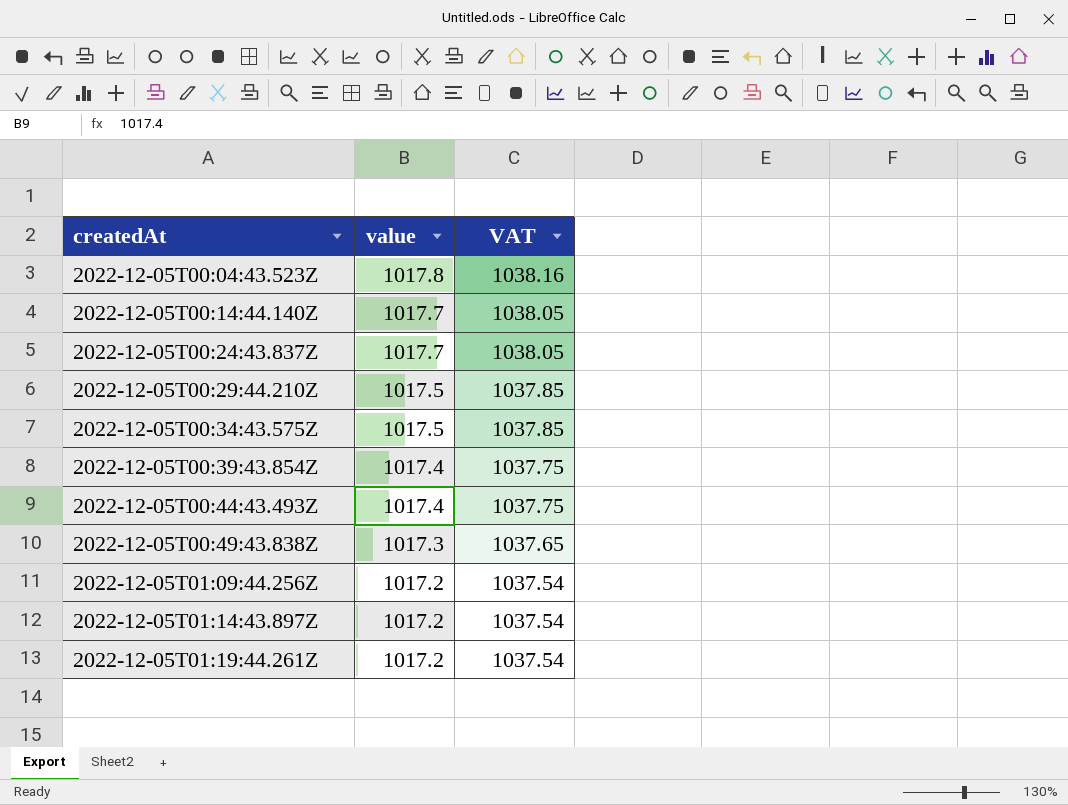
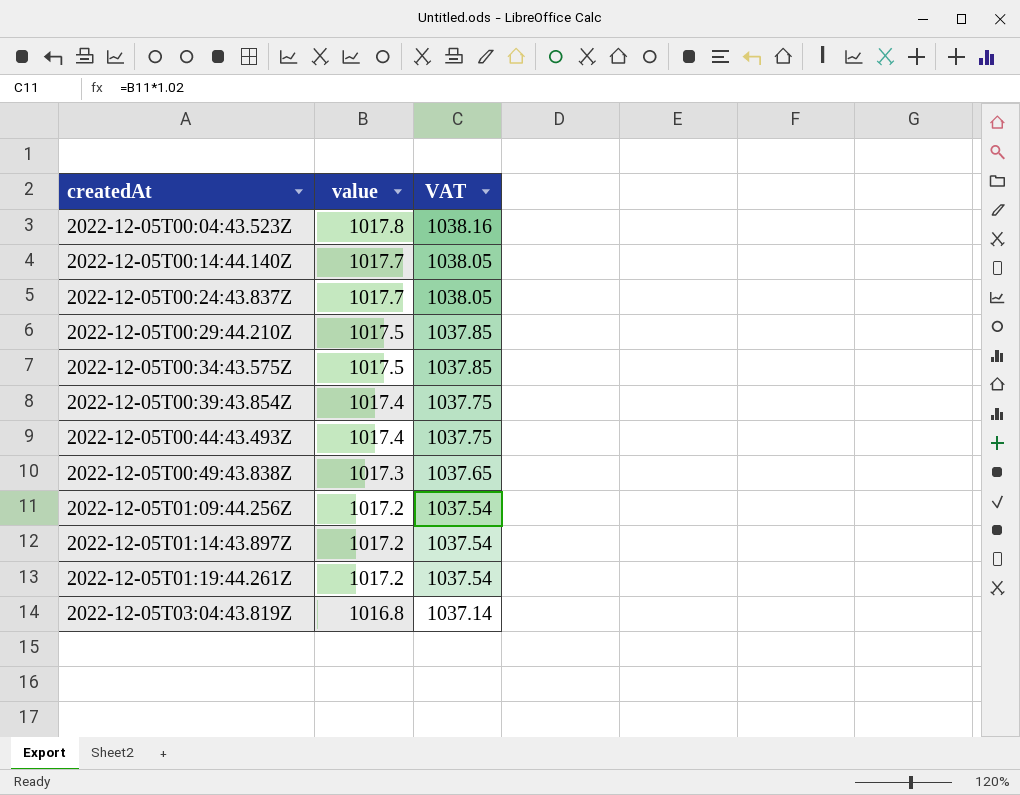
row 2022-12-05T03:04:43.819Z: none -> 1016.8 | 1037.14

